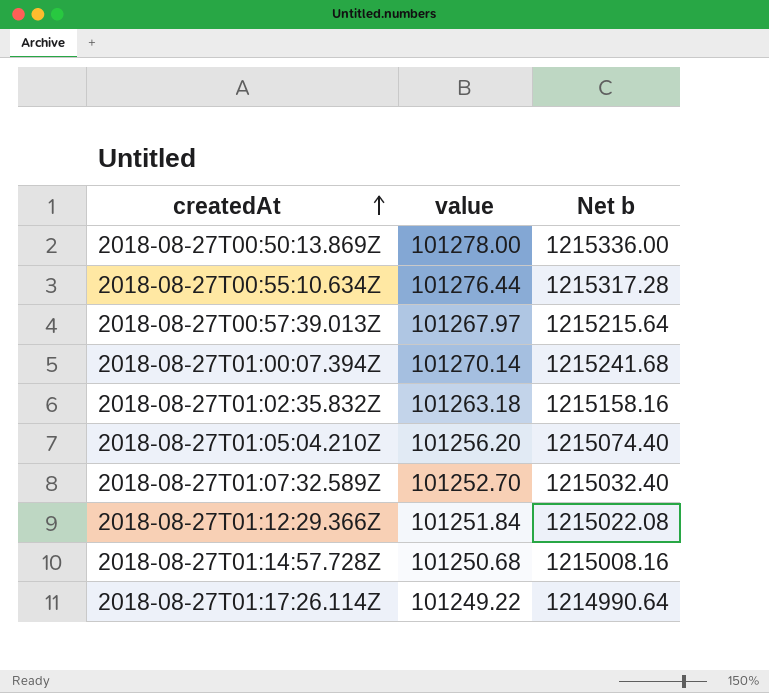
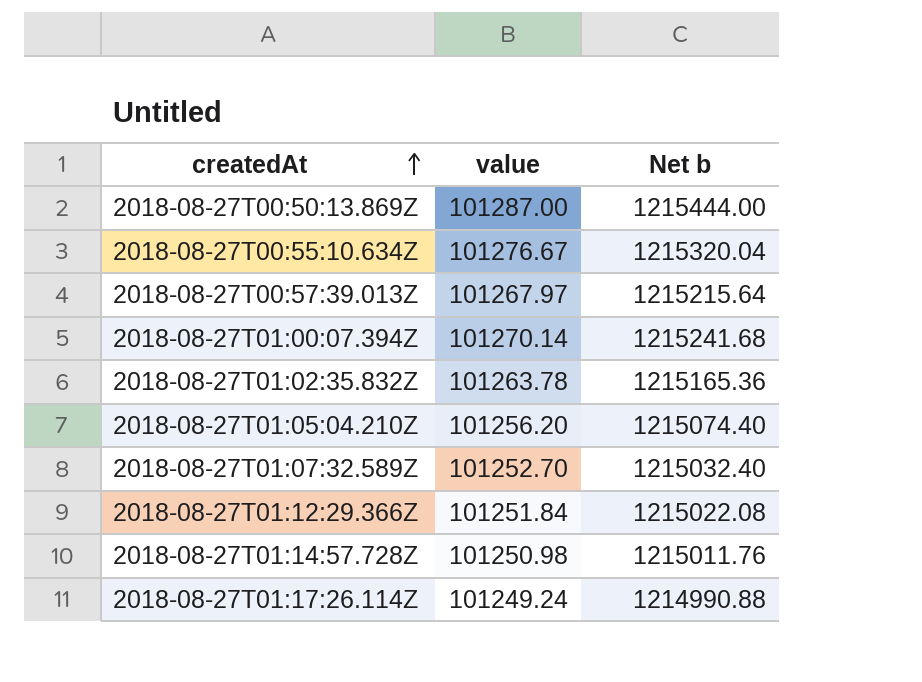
2018-08-27T00:50:13.869Z | value: 101278.00 -> 101287.00
2018-08-27T00:50:13.869Z | Net b: 1215336.00 -> 1215444.00
2018-08-27T00:55:10.634Z | value: 101276.44 -> 101276.67
2018-08-27T00:55:10.634Z | Net b: 1215317.28 -> 1215320.04
2018-08-27T01:02:35.832Z | value: 101263.18 -> 101263.78
2018-08-27T01:02:35.832Z | Net b: 1215158.16 -> 1215165.36
2018-08-27T01:14:57.728Z | value: 101250.68 -> 101250.98
2018-08-27T01:14:57.728Z | Net b: 1215008.16 -> 1215011.76
2018-08-27T01:17:26.114Z | value: 101249.22 -> 101249.24
2018-08-27T01:17:26.114Z | Net b: 1214990.64 -> 1214990.88

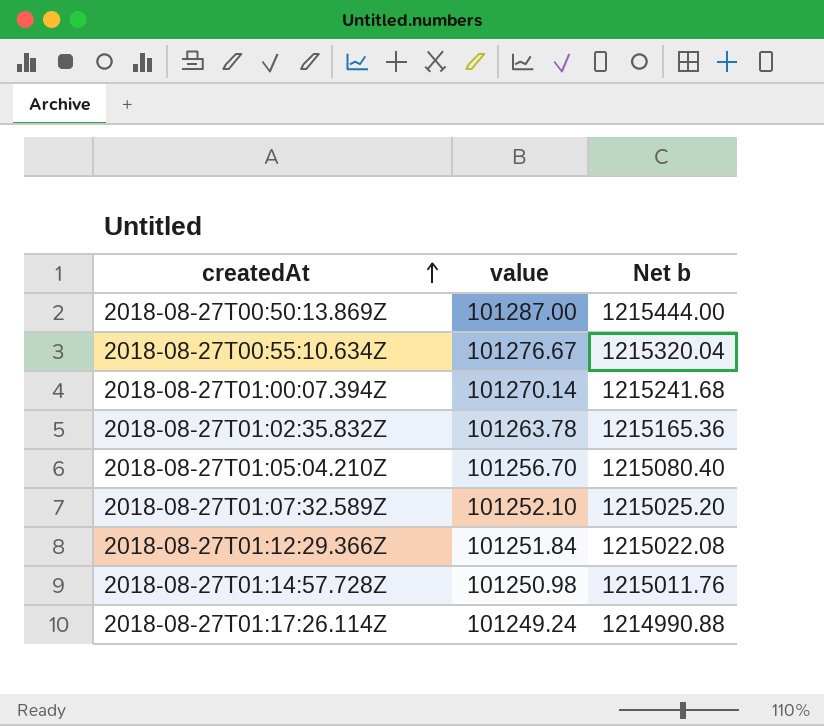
row 2018-08-27T00:57:39.013Z: 101267.97 | 1215215.64 -> none
2018-08-27T01:05:04.210Z | value: 101256.20 -> 101256.70
2018-08-27T01:05:04.210Z | Net b: 1215074.40 -> 1215080.40
2018-08-27T01:07:32.589Z | value: 101252.70 -> 101252.10
2018-08-27T01:07:32.589Z | Net b: 1215032.40 -> 1215025.20

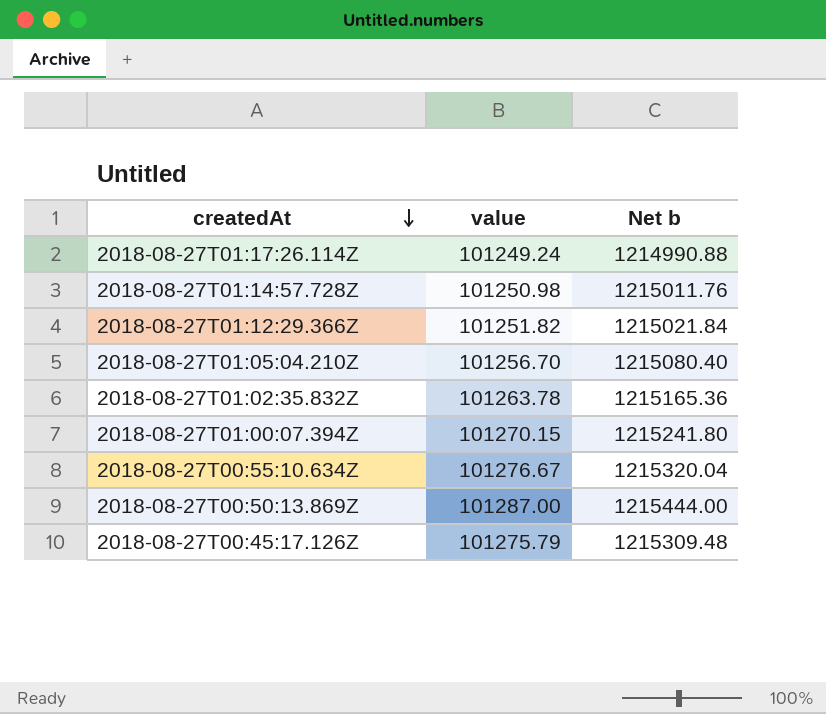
row order: createdAt ascending -> createdAt descending
row 2018-08-27T01:07:32.589Z: 101252.10 | 1215025.20 -> none
2018-08-27T01:12:29.366Z | value: 101251.84 -> 101251.82
2018-08-27T01:12:29.366Z | Net b: 1215022.08 -> 1215021.84
2018-08-27T01:00:07.394Z | value: 101270.14 -> 101270.15
2018-08-27T01:00:07.394Z | Net b: 1215241.68 -> 1215241.80
row 2018-08-27T00:45:17.126Z: none -> 101275.79 | 1215309.48

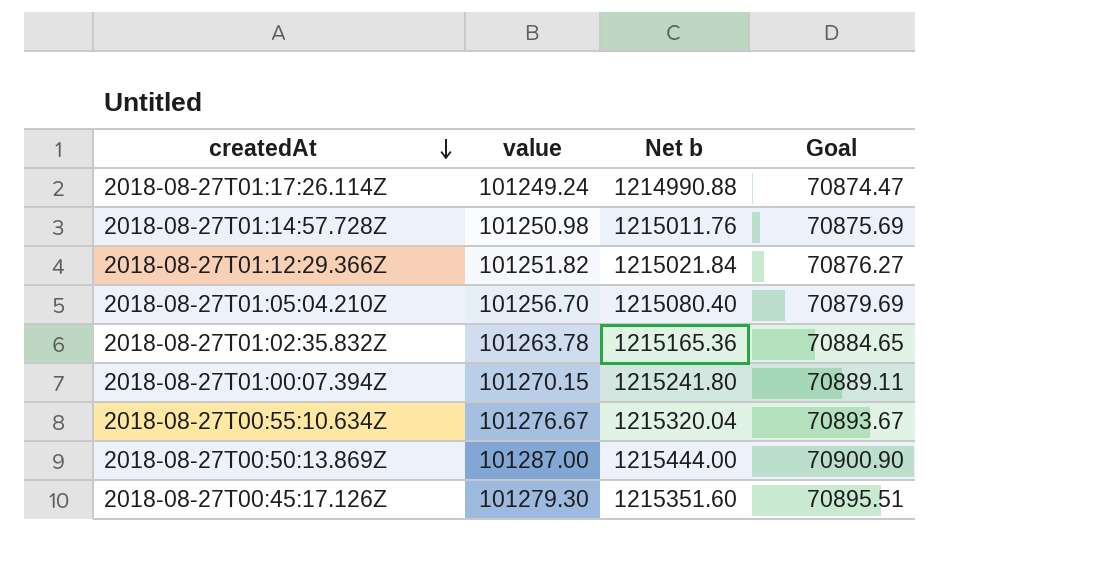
column Goal | formula: none -> [value] * 0.7
2018-08-27T00:45:17.126Z | value: 101275.79 -> 101279.30
2018-08-27T00:45:17.126Z | Net b: 1215309.48 -> 1215351.60

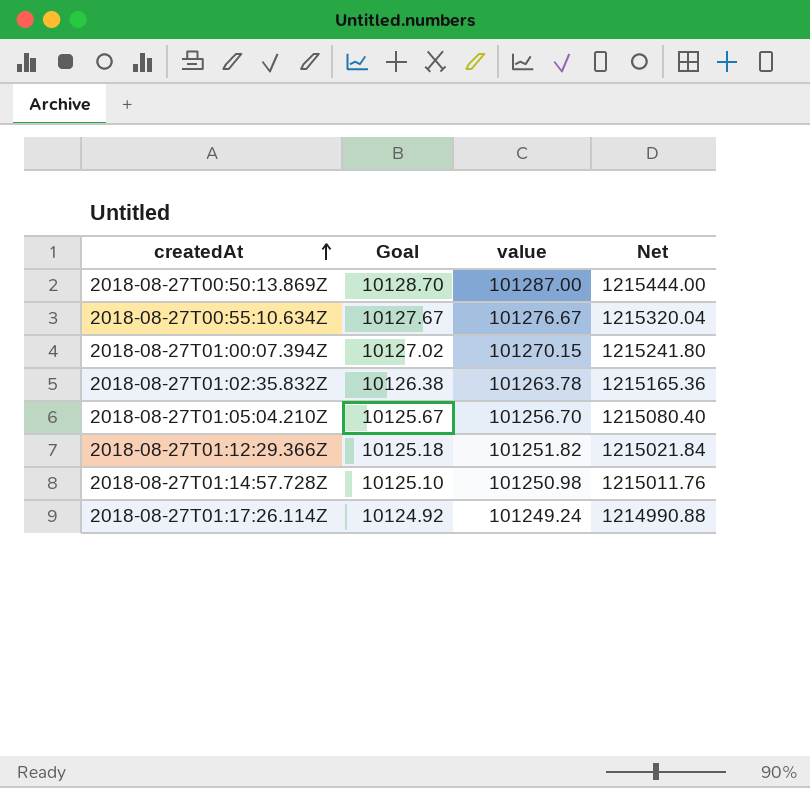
row order: createdAt descending -> createdAt ascending
column Goal | formula: [value] * 0.7 -> [value] * 0.1
column Goal | position: 4 -> 2
column name: Net b -> Net
row 2018-08-27T00:45:17.126Z: 101279.30 | 1215351.60 | 70895.51 -> none

